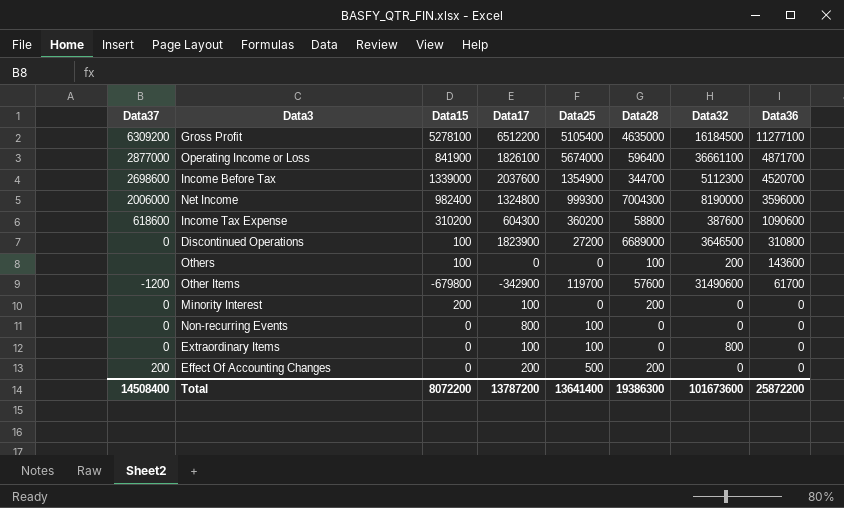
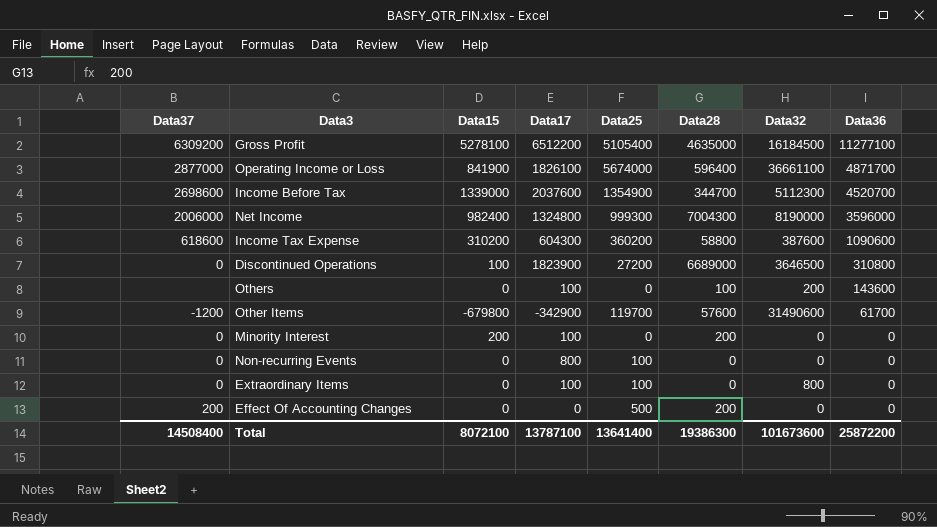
Others | Data15: 100 -> 0
Others | Data17: 0 -> 100
Effect Of Accounting Changes | Data17: 200 -> 0
Total | Data15: 8072200 -> 8072100
Total | Data17: 13787200 -> 13787100

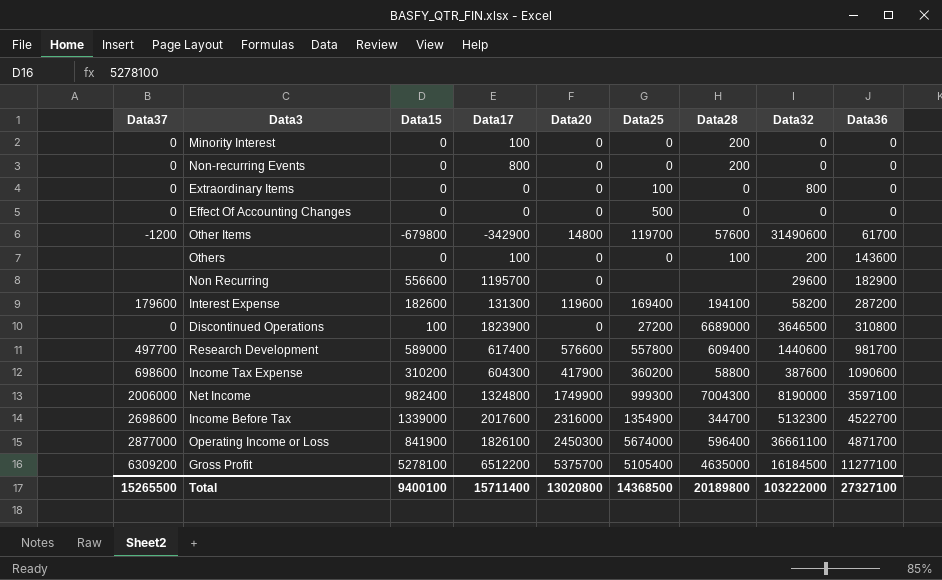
row order: Data36 descending -> Data36 ascending
column Data20 | position: none -> 5
Minority Interest | Data15: 200 -> 0
Non-recurring Events | Data25: 100 -> 0
Non-recurring Events | Data28: 0 -> 200
Extraordinary Items | Data17: 100 -> 0
Effect Of Accounting Changes | Data37: 200 -> 0
Effect Of Accounting Changes | Data28: 200 -> 0
row Non Recurring: none -> none | 556600 | 1195700 | 0 | none | none | 29600 | 182900
row Interest Expense: none -> 179600 | 182600 | 131300 | 119600 | 169400 | 194100 | 58200 | 287200
row Research Development: none -> 497700 | 589000 | 617400 | 576600 | 557800 | 609400 | 1440600 | 981700
Income Tax Expense | Data37: 618600 -> 698600
Net Income | Data36: 3596000 -> 3597100
Income Before Tax | Data17: 2037600 -> 2017600
Income Before Tax | Data32: 5112300 -> 5132300
Income Before Tax | Data36: 4520700 -> 4522700
Total | Data37: 14508400 -> 15265500
Total | Data15: 8072100 -> 9400100
Total | Data17: 13787100 -> 15711400
Total | Data25: 13641400 -> 14368500
Total | Data28: 19386300 -> 20189800
Total | Data32: 101673600 -> 103222000
Total | Data36: 25872200 -> 27327100

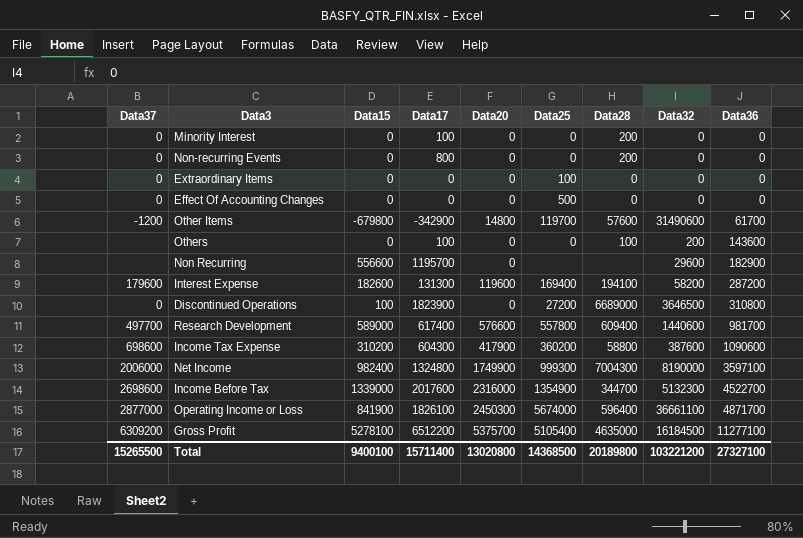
Extraordinary Items | Data32: 800 -> 0
Total | Data32: 103222000 -> 103221200

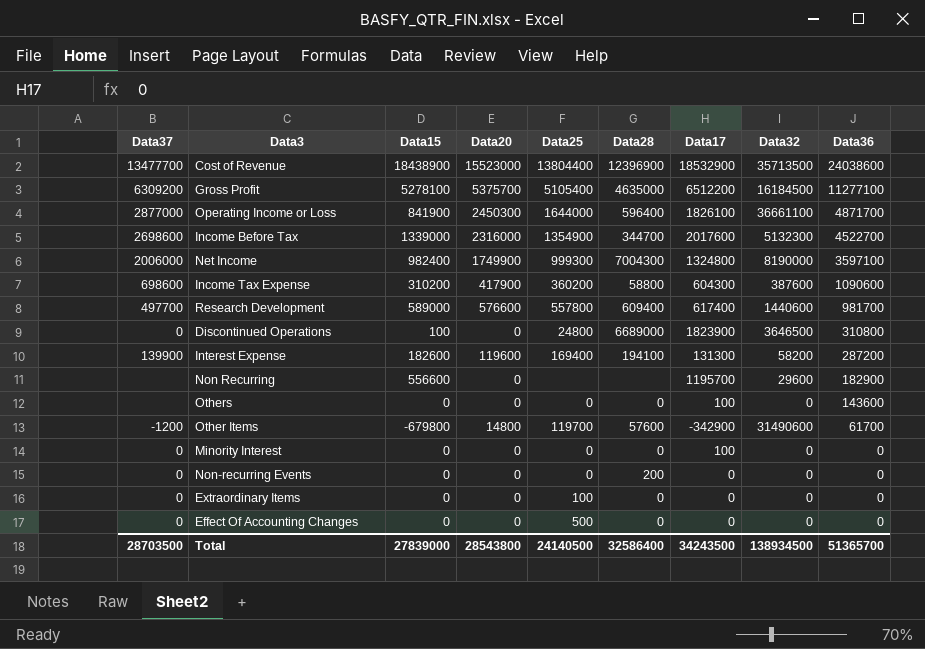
row order: Data36 ascending -> Data36 descending
column Data17 | position: 4 -> 7
row Cost of Revenue: none -> 13477700 | 18438900 | 15523000 | 13804400 | 12396900 | 18532900 | 35713500 | 24038600
Operating Income or Loss | Data25: 5674000 -> 1644000
Discontinued Operations | Data25: 27200 -> 24800
Interest Expense | Data37: 179600 -> 139900
Others | Data28: 100 -> 0
Others | Data32: 200 -> 0
Minority Interest | Data28: 200 -> 0
Non-recurring Events | Data17: 800 -> 0
Total | Data37: 15265500 -> 28703500
Total | Data15: 9400100 -> 27839000
Total | Data20: 13020800 -> 28543800
Total | Data25: 14368500 -> 24140500
Total | Data28: 20189800 -> 32586400
Total | Data17: 15711400 -> 34243500
Total | Data32: 103221200 -> 138934500
Total | Data36: 27327100 -> 51365700

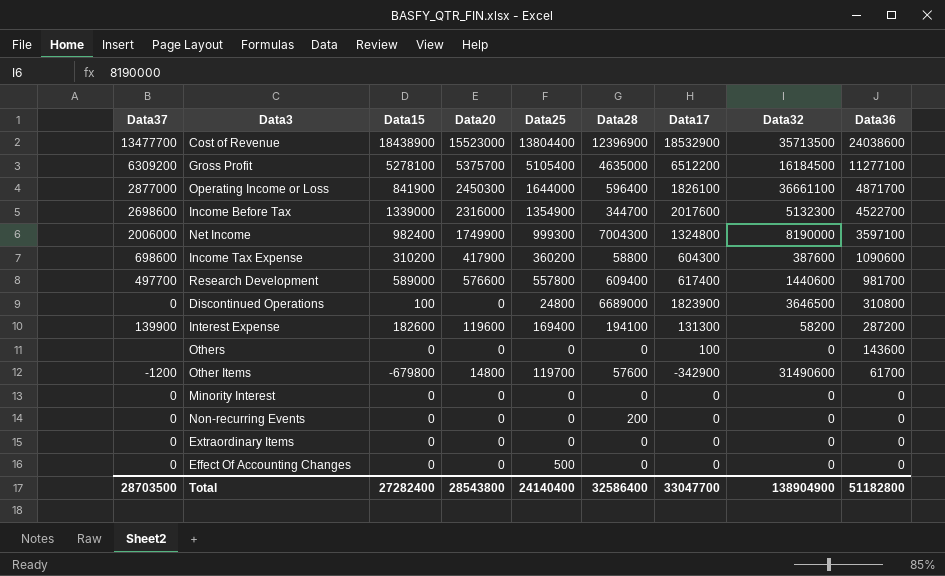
row Non Recurring: none | 556600 | 0 | none | none | 1195700 | 29600 | 182900 -> none
Minority Interest | Data17: 100 -> 0
Extraordinary Items | Data25: 100 -> 0
Total | Data15: 27839000 -> 27282400
Total | Data25: 24140500 -> 24140400
Total | Data17: 34243500 -> 33047700
Total | Data32: 138934500 -> 138904900
Total | Data36: 51365700 -> 51182800

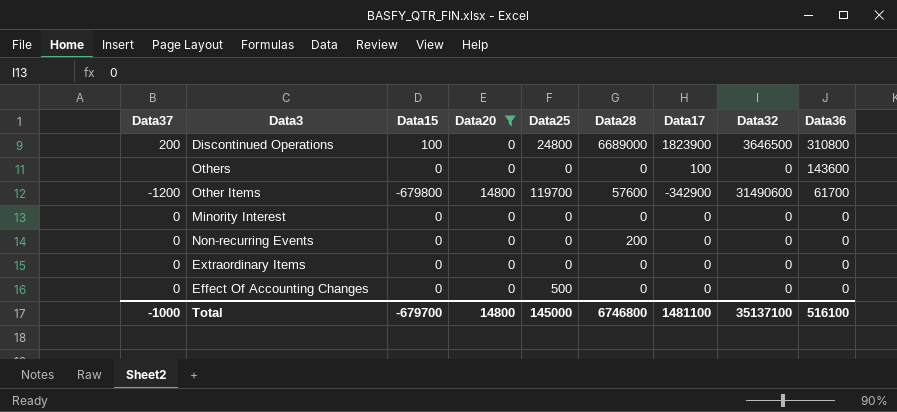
filter: none -> Data20 <= 14800
Discontinued Operations | Data37: 0 -> 200
Total | Data37: 28703500 -> -1000
Total | Data15: 27282400 -> -679700
Total | Data20: 28543800 -> 14800
Total | Data25: 24140400 -> 145000
Total | Data28: 32586400 -> 6746800
Total | Data17: 33047700 -> 1481100
Total | Data32: 138904900 -> 35137100
Total | Data36: 51182800 -> 516100

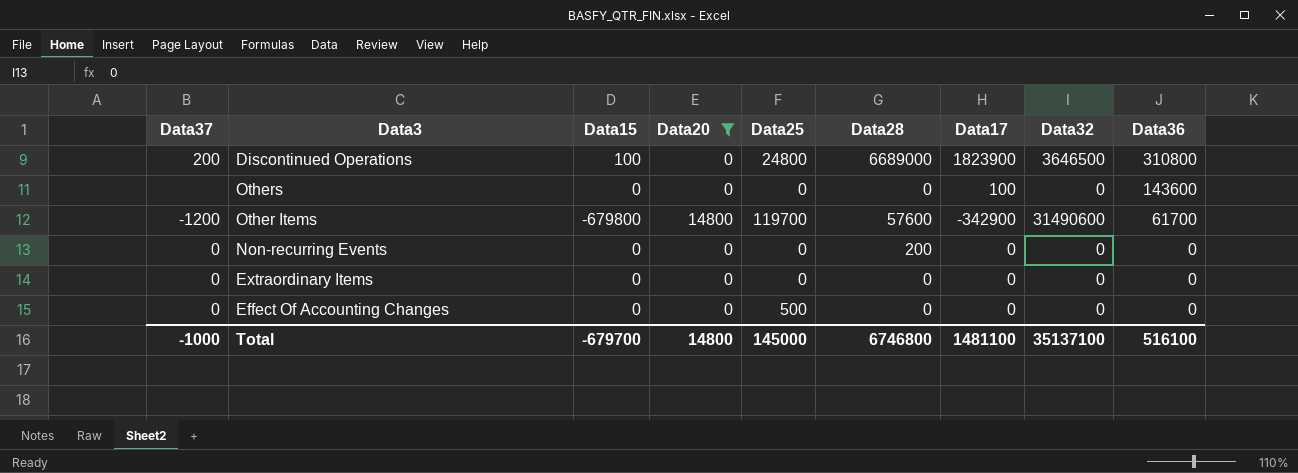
row Minority Interest: 0 | 0 | 0 | 0 | 0 | 0 | 0 | 0 -> none

